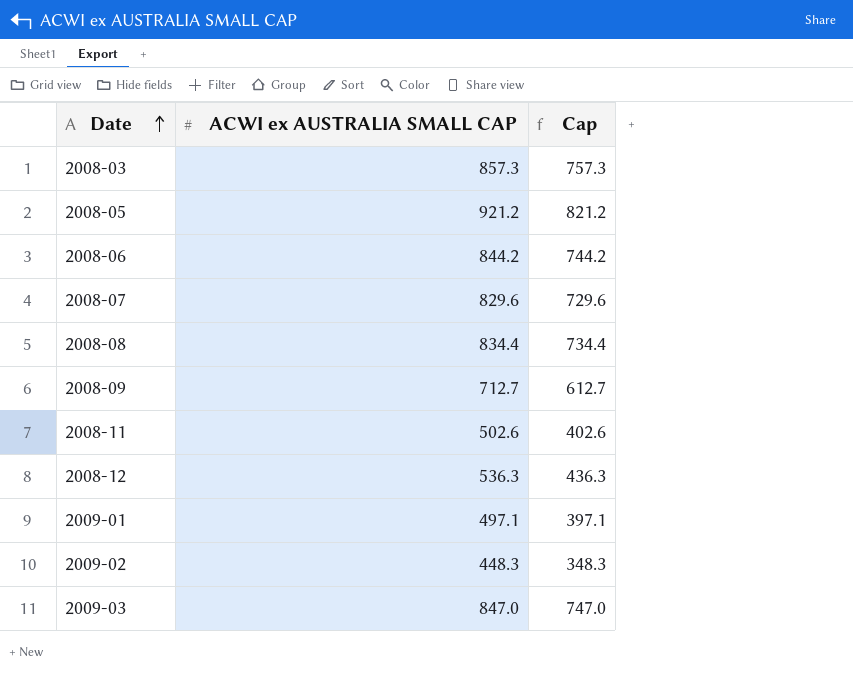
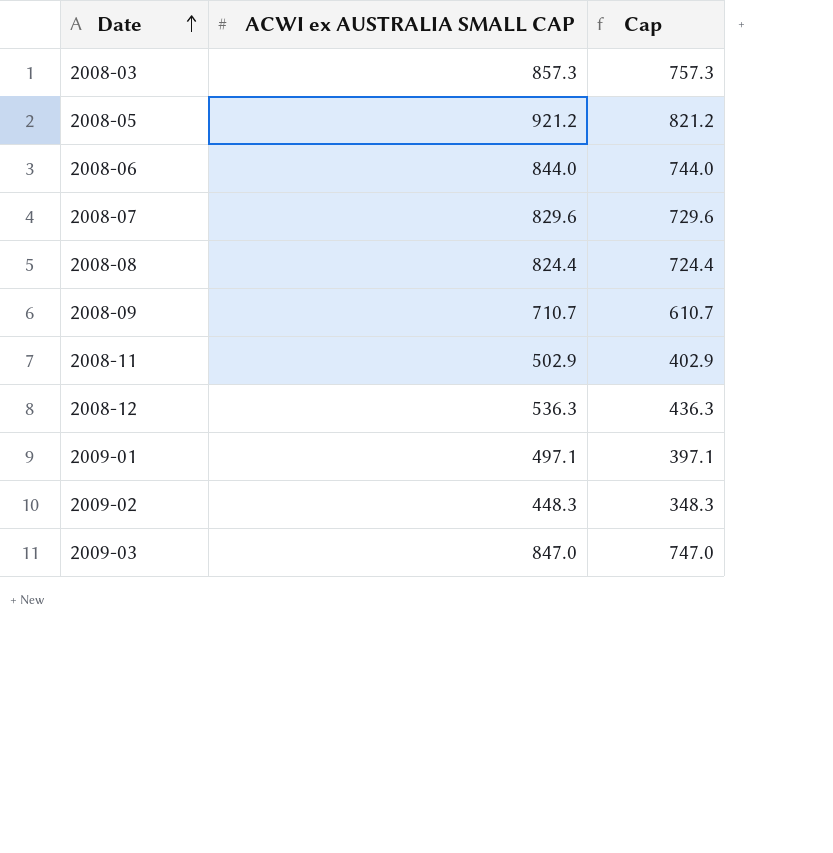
2008-06 | ACWI ex AUSTRALIA SMALL CAP: 844.2 -> 844.0
2008-06 | Cap: 744.2 -> 744.0
2008-08 | ACWI ex AUSTRALIA SMALL CAP: 834.4 -> 824.4
2008-08 | Cap: 734.4 -> 724.4
2008-09 | ACWI ex AUSTRALIA SMALL CAP: 712.7 -> 710.7
2008-09 | Cap: 612.7 -> 610.7
2008-11 | ACWI ex AUSTRALIA SMALL CAP: 502.6 -> 502.9
2008-11 | Cap: 402.6 -> 402.9

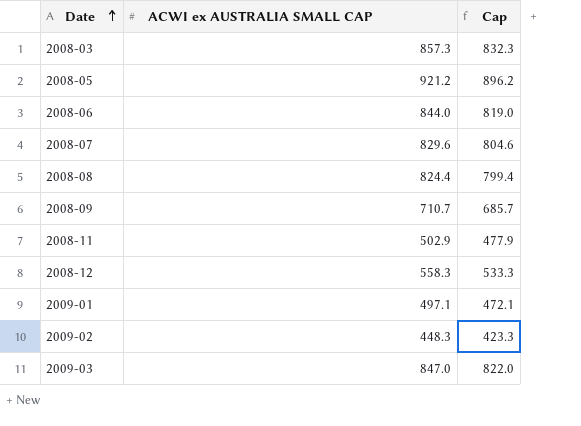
column Cap | formula: [ACWI ex AUSTRALIA SMALL CAP] - 100 -> [ACWI ex AUSTRALIA SMALL CAP] - 25
2008-12 | ACWI ex AUSTRALIA SMALL CAP: 536.3 -> 558.3

